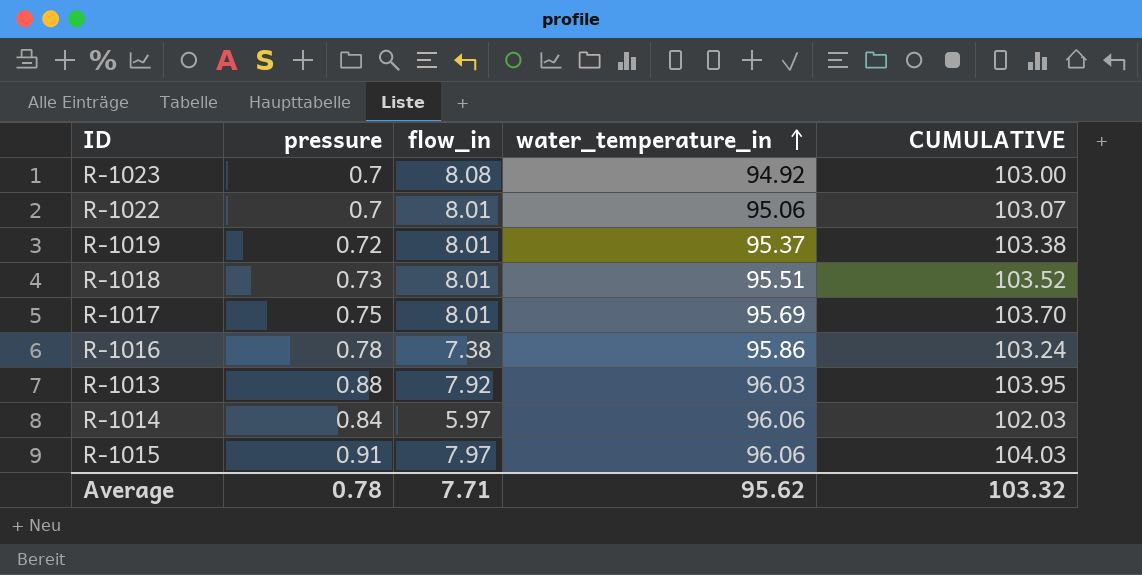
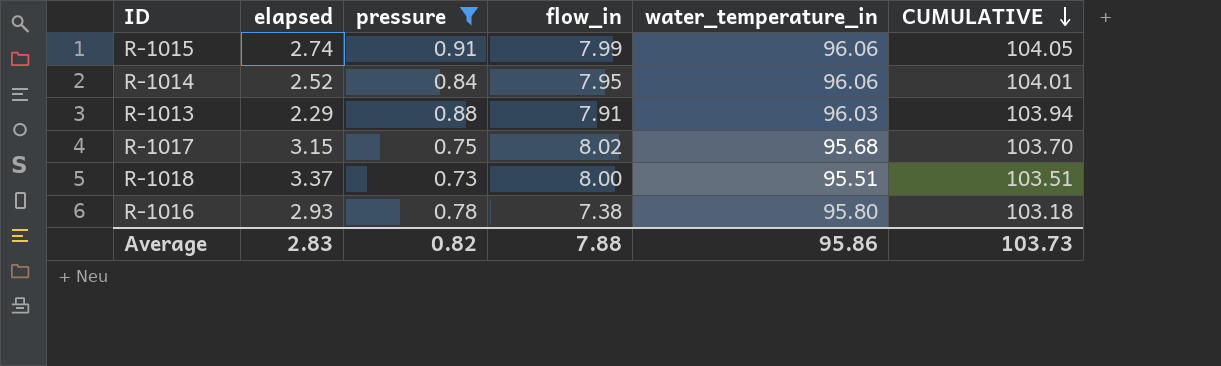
filter: none -> pressure >= 0.73
row order: water_temperature_in ascending -> CUMULATIVE descending
column elapsed | position: none -> 2
R-1015 | flow_in: 7.97 -> 7.99
R-1015 | CUMULATIVE: 104.03 -> 104.05
R-1014 | flow_in: 5.97 -> 7.95
R-1014 | CUMULATIVE: 102.03 -> 104.01
R-1013 | flow_in: 7.92 -> 7.91
R-1013 | CUMULATIVE: 103.95 -> 103.94
R-1017 | flow_in: 8.01 -> 8.02
R-1017 | water_temperature_in: 95.69 -> 95.68
R-1018 | flow_in: 8.01 -> 8.00
R-1018 | CUMULATIVE: 103.52 -> 103.51
R-1016 | water_temperature_in: 95.86 -> 95.80
R-1016 | CUMULATIVE: 103.24 -> 103.18
Average | pressure: 0.78 -> 0.82
Average | flow_in: 7.71 -> 7.88
Average | water_temperature_in: 95.62 -> 95.86
Average | CUMULATIVE: 103.32 -> 103.73

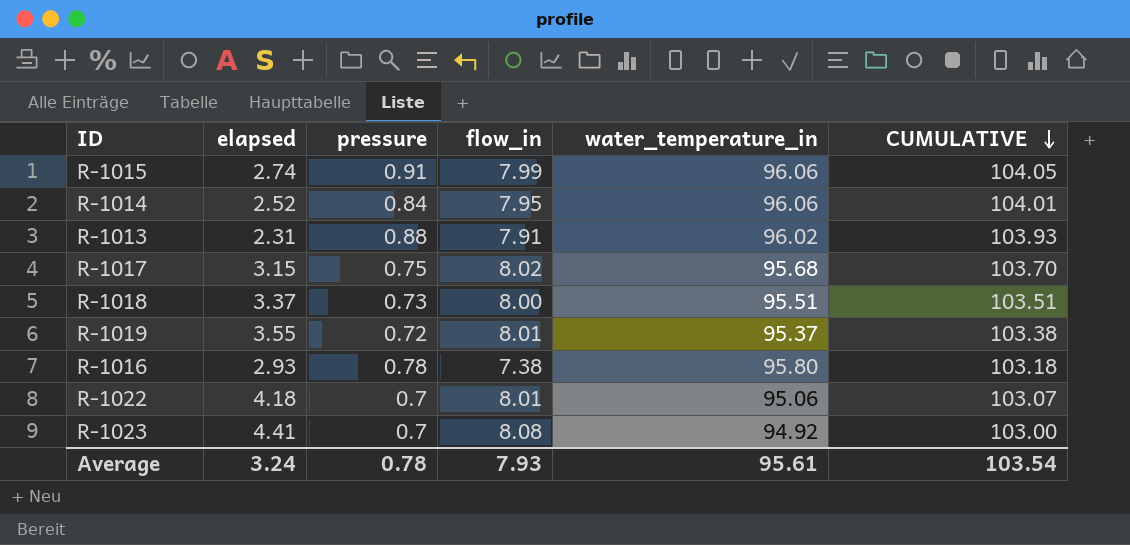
filter: pressure >= 0.73 -> none
R-1013 | elapsed: 2.29 -> 2.31
R-1013 | water_temperature_in: 96.03 -> 96.02
R-1013 | CUMULATIVE: 103.94 -> 103.93
Average | elapsed: 2.83 -> 3.24
Average | pressure: 0.82 -> 0.78
Average | flow_in: 7.88 -> 7.93
Average | water_temperature_in: 95.86 -> 95.61
Average | CUMULATIVE: 103.73 -> 103.54

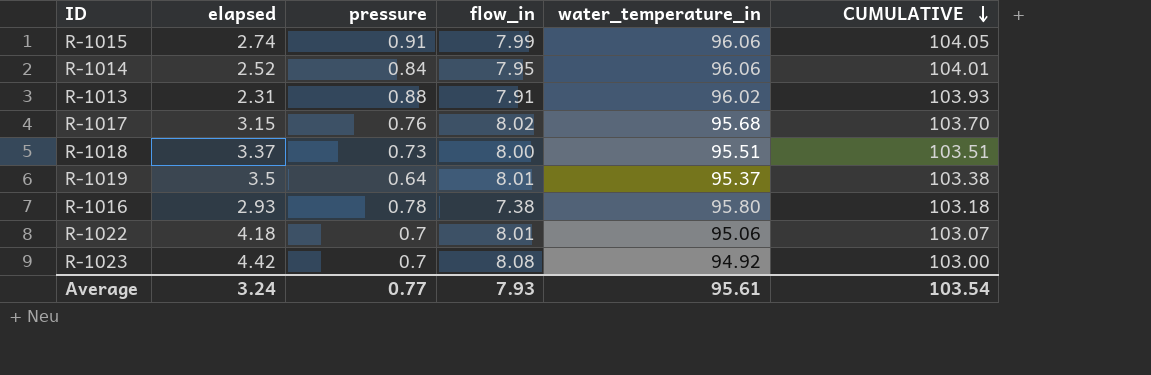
R-1017 | pressure: 0.75 -> 0.76
R-1019 | elapsed: 3.55 -> 3.5
R-1019 | pressure: 0.72 -> 0.64
R-1023 | elapsed: 4.41 -> 4.42
Average | pressure: 0.78 -> 0.77

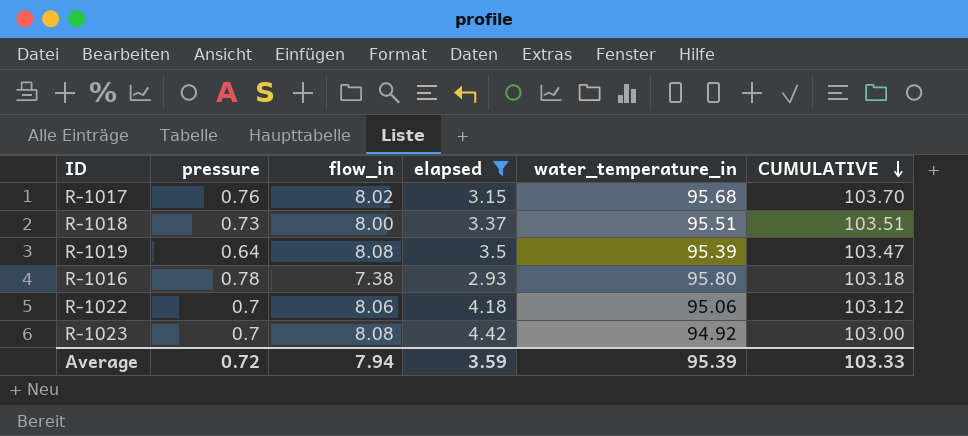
filter: none -> elapsed >= 2.93
column elapsed | position: 2 -> 4
R-1019 | flow_in: 8.01 -> 8.08
R-1019 | water_temperature_in: 95.37 -> 95.39
R-1019 | CUMULATIVE: 103.38 -> 103.47
R-1022 | flow_in: 8.01 -> 8.06
R-1022 | CUMULATIVE: 103.07 -> 103.12
Average | pressure: 0.77 -> 0.72
Average | flow_in: 7.93 -> 7.94
Average | elapsed: 3.24 -> 3.59
Average | water_temperature_in: 95.61 -> 95.39
Average | CUMULATIVE: 103.54 -> 103.33

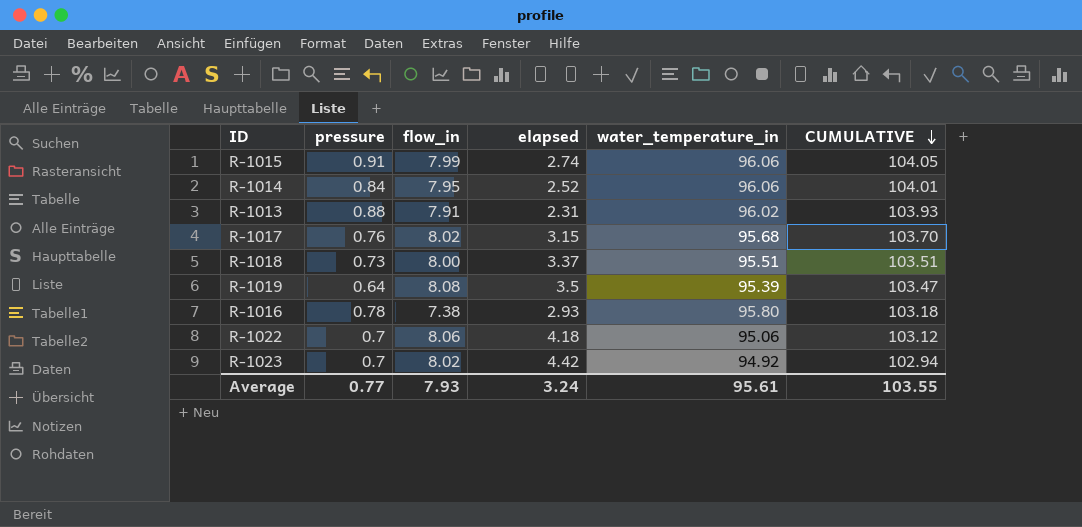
filter: elapsed >= 2.93 -> none
R-1023 | flow_in: 8.08 -> 8.02
R-1023 | CUMULATIVE: 103.00 -> 102.94
Average | pressure: 0.72 -> 0.77
Average | flow_in: 7.94 -> 7.93
Average | elapsed: 3.59 -> 3.24
Average | water_temperature_in: 95.39 -> 95.61
Average | CUMULATIVE: 103.33 -> 103.55

